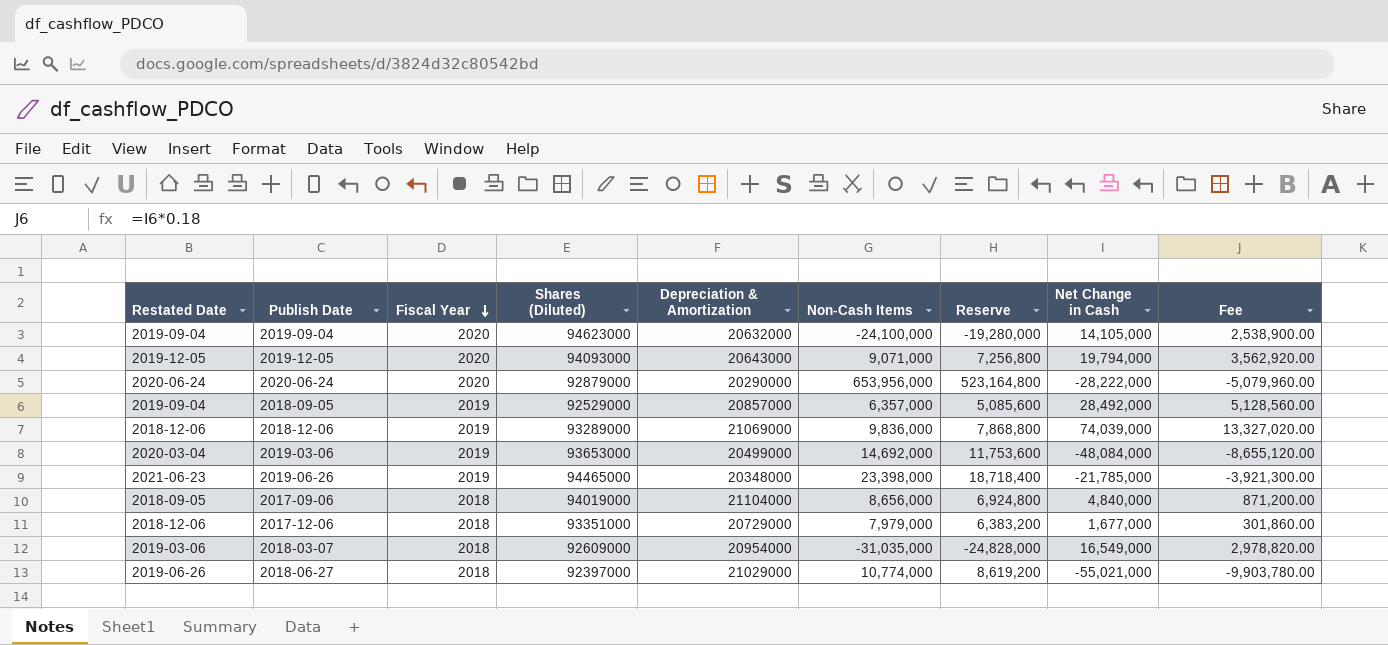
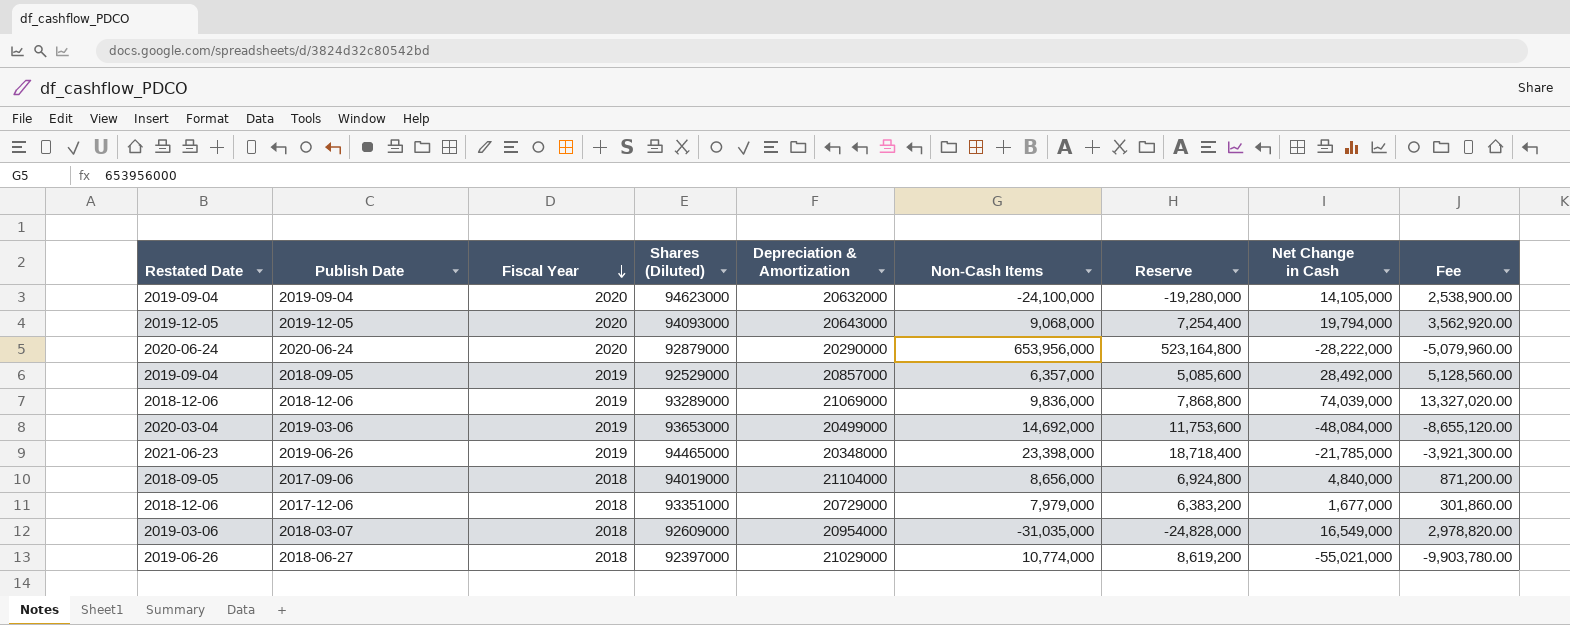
2019-12-05 | Non-Cash Items: 9,071,000 -> 9,068,000
2019-12-05 | Reserve: 7,256,800 -> 7,254,400

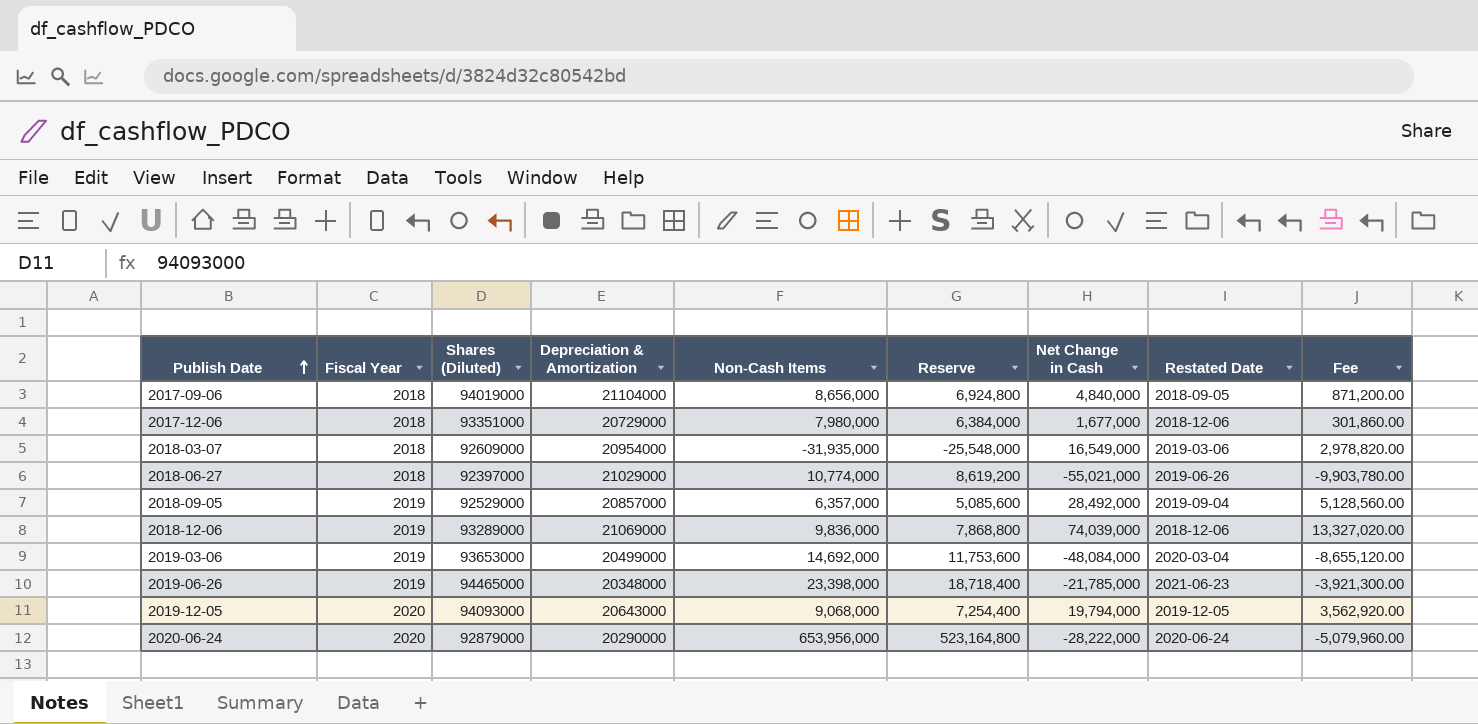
row order: Fiscal Year descending -> Publish Date ascending
column Restated Date | position: 1 -> 8
row 2019-09-04: 2019-09-04 | 2020 | 94623000 | 20632000 | -24,100,000 | -19,280,000 | 14,105,000 | 2,538,900.00 -> none
2017-12-06 | Non-Cash Items: 7,979,000 -> 7,980,000
2017-12-06 | Reserve: 6,383,200 -> 6,384,000
2018-03-07 | Non-Cash Items: -31,035,000 -> -31,935,000
2018-03-07 | Reserve: -24,828,000 -> -25,548,000

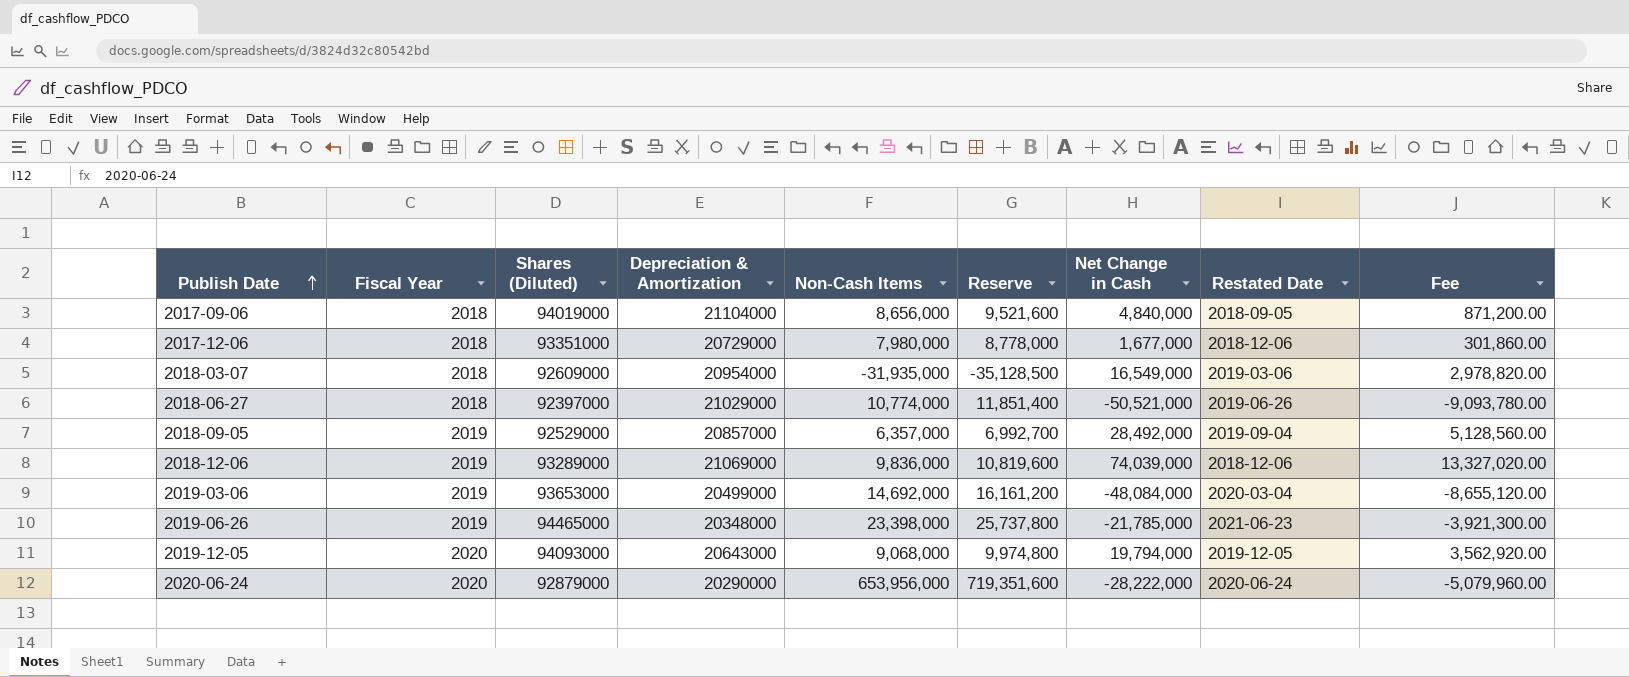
column Reserve | formula: [Non-Cash Items] * 0.8 -> [Non-Cash Items] * 1.1
2018-06-27 | Net Change in Cash: -55,021,000 -> -50,521,000
2018-06-27 | Fee: -9,903,780.00 -> -9,093,780.00

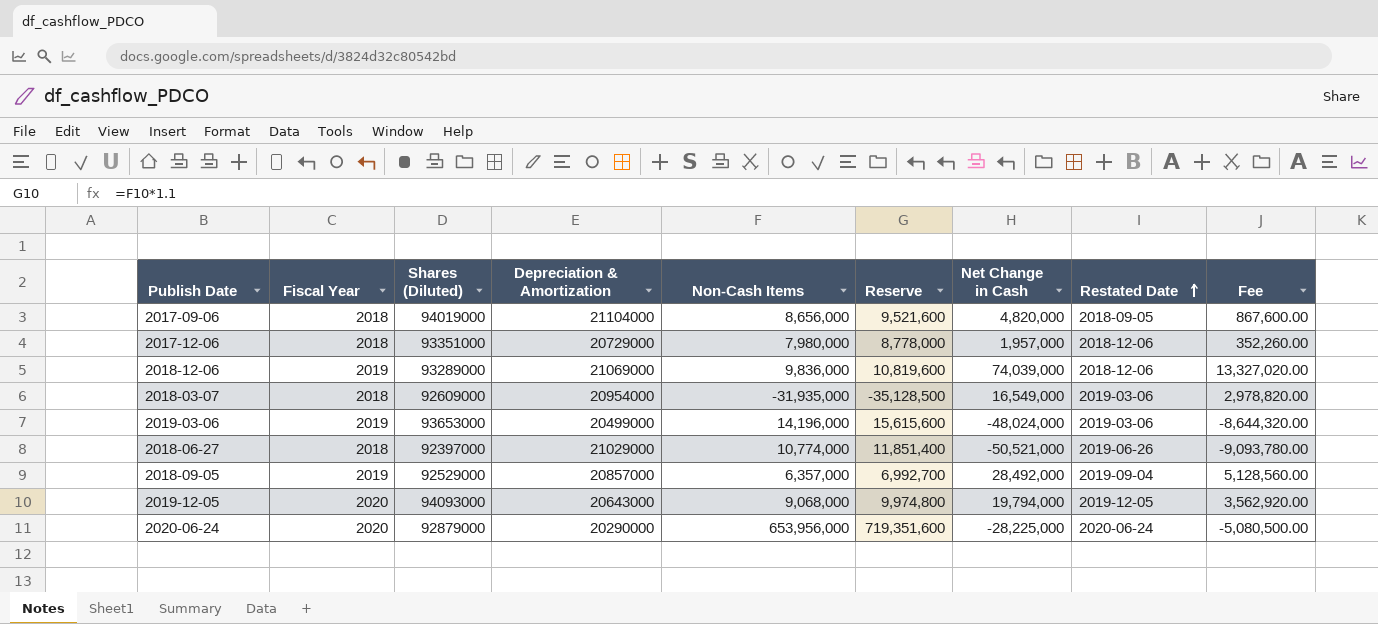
row order: Publish Date ascending -> Restated Date ascending
row 2019-06-26: 2019 | 94465000 | 20348000 | 23,398,000 | 25,737,800 | -21,785,000 | 2021-06-23 | -3,921,300.00 -> none
2017-09-06 | Net Change in Cash: 4,840,000 -> 4,820,000
2017-09-06 | Fee: 871,200.00 -> 867,600.00
2017-12-06 | Net Change in Cash: 1,677,000 -> 1,957,000
2017-12-06 | Fee: 301,860.00 -> 352,260.00
2019-03-06 | Non-Cash Items: 14,692,000 -> 14,196,000
2019-03-06 | Reserve: 16,161,200 -> 15,615,600
2019-03-06 | Net Change in Cash: -48,084,000 -> -48,024,000
2019-03-06 | Restated Date: 2020-03-04 -> 2019-03-06
2019-03-06 | Fee: -8,655,120.00 -> -8,644,320.00
2020-06-24 | Net Change in Cash: -28,222,000 -> -28,225,000
2020-06-24 | Fee: -5,079,960.00 -> -5,080,500.00

